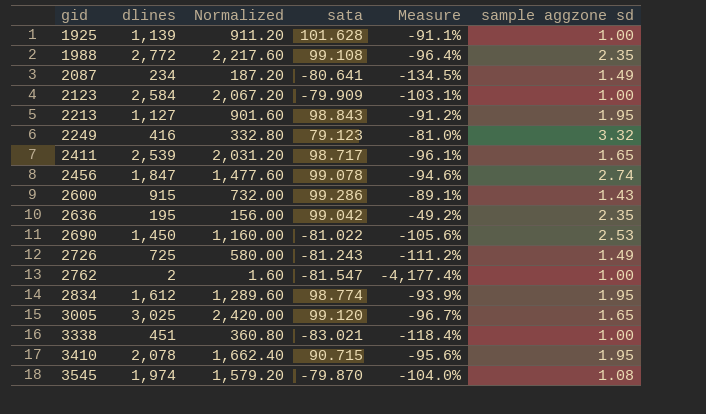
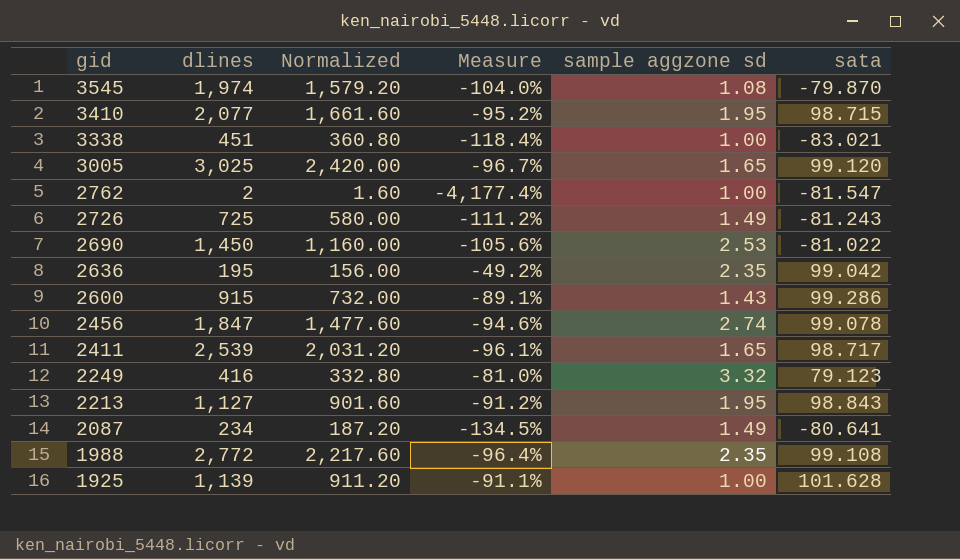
row order: gid ascending -> gid descending
column sata | position: 4 -> 6
row 2123: 2,584 | 2,067.20 | -79.909 | -103.1% | 1.00 -> none
row 2834: 1,612 | 1,289.60 | 98.774 | -93.9% | 1.95 -> none
3410 | dlines: 2,078 -> 2,077
3410 | Normalized: 1,662.40 -> 1,661.60
3410 | Measure: -95.6% -> -95.2%
3410 | sata: 90.715 -> 98.715

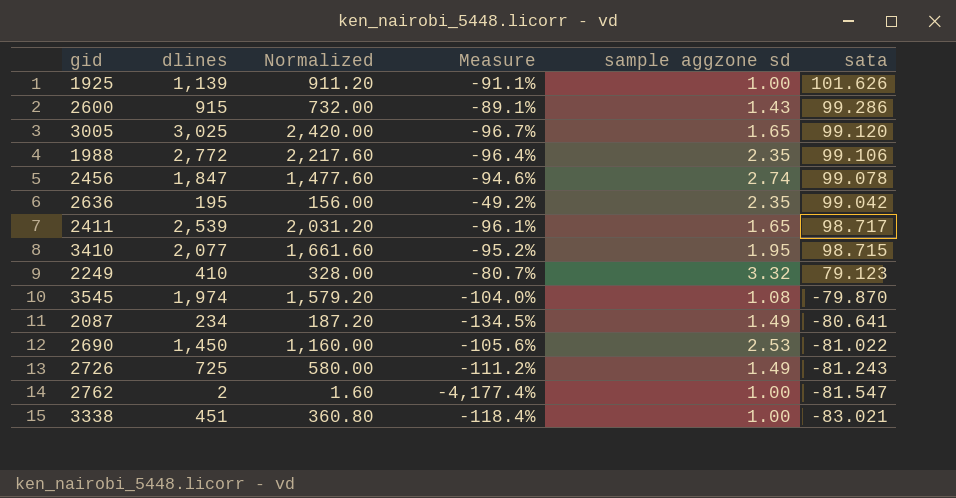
row order: gid descending -> sata descending
row 2213: 1,127 | 901.60 | -91.2% | 1.95 | 98.843 -> none
1925 | sata: 101.628 -> 101.626
1988 | sata: 99.108 -> 99.106
2249 | dlines: 416 -> 410
2249 | Normalized: 332.80 -> 328.00
2249 | Measure: -81.0% -> -80.7%

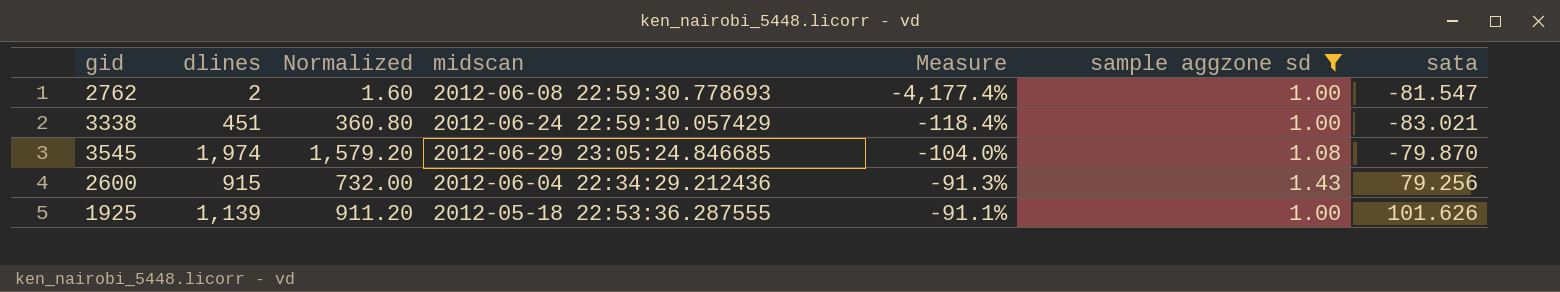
filter: none -> sample aggzone sd <= 1.43
row order: sata descending -> Measure ascending
column midscan | position: none -> 4
2600 | Measure: -89.1% -> -91.3%
2600 | sata: 99.286 -> 79.256

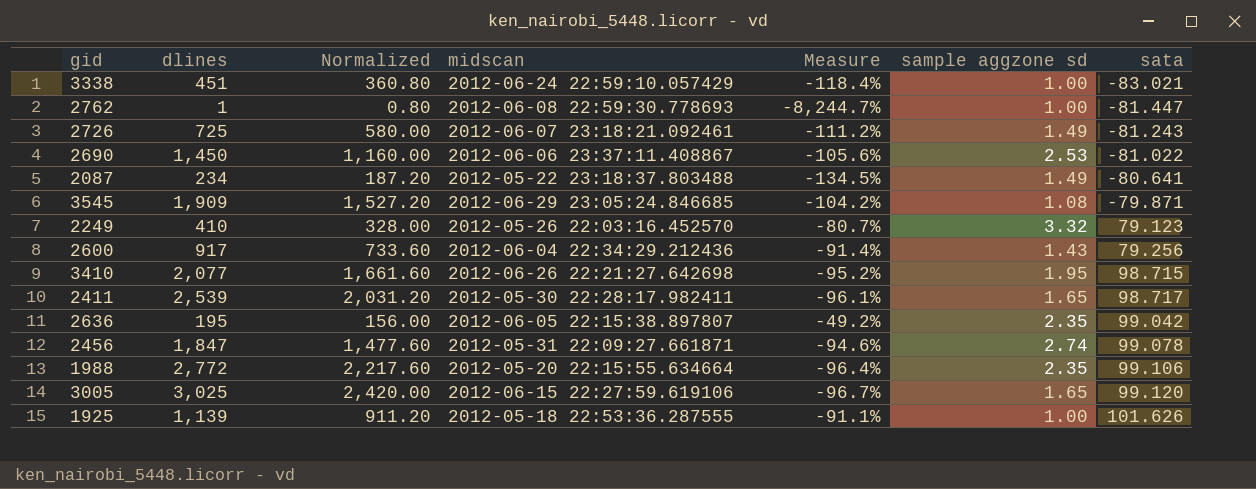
filter: sample aggzone sd <= 1.43 -> none
row order: Measure ascending -> sata ascending
2762 | dlines: 2 -> 1
2762 | Normalized: 1.60 -> 0.80
2762 | Measure: -4,177.4% -> -8,244.7%
2762 | sata: -81.547 -> -81.447
3545 | dlines: 1,974 -> 1,909
3545 | Normalized: 1,579.20 -> 1,527.20
3545 | Measure: -104.0% -> -104.2%
3545 | sata: -79.870 -> -79.871
2600 | dlines: 915 -> 917
2600 | Normalized: 732.00 -> 733.60
2600 | Measure: -91.3% -> -91.4%

